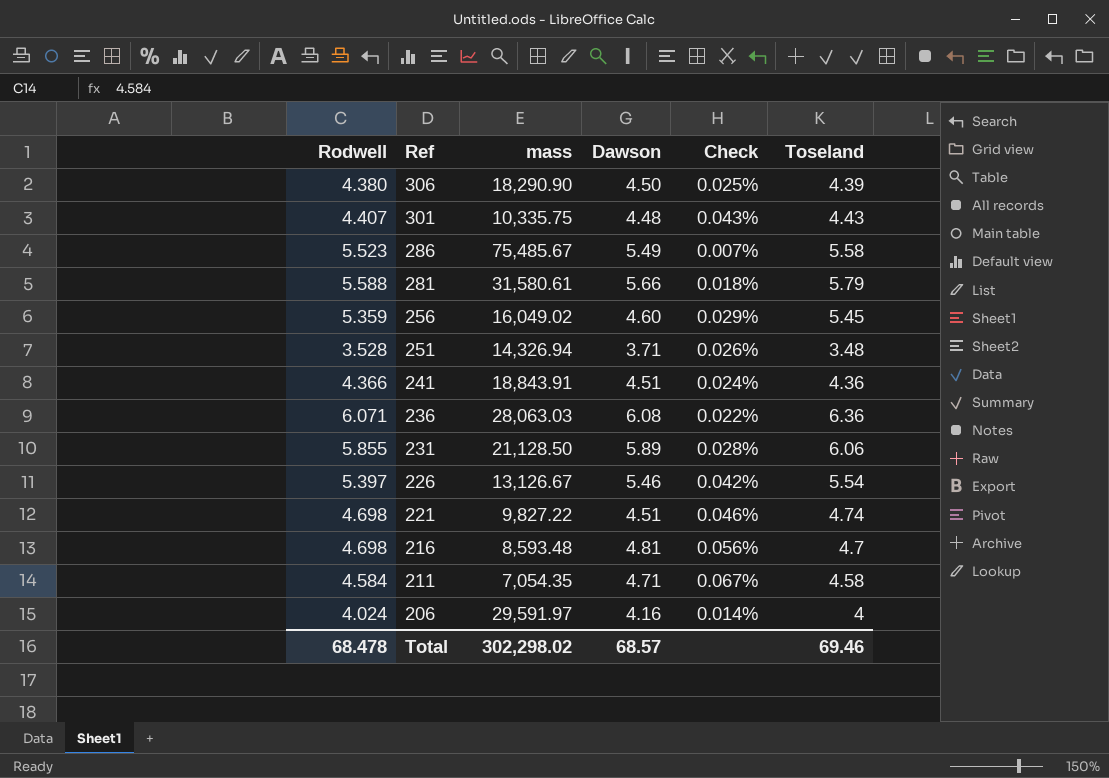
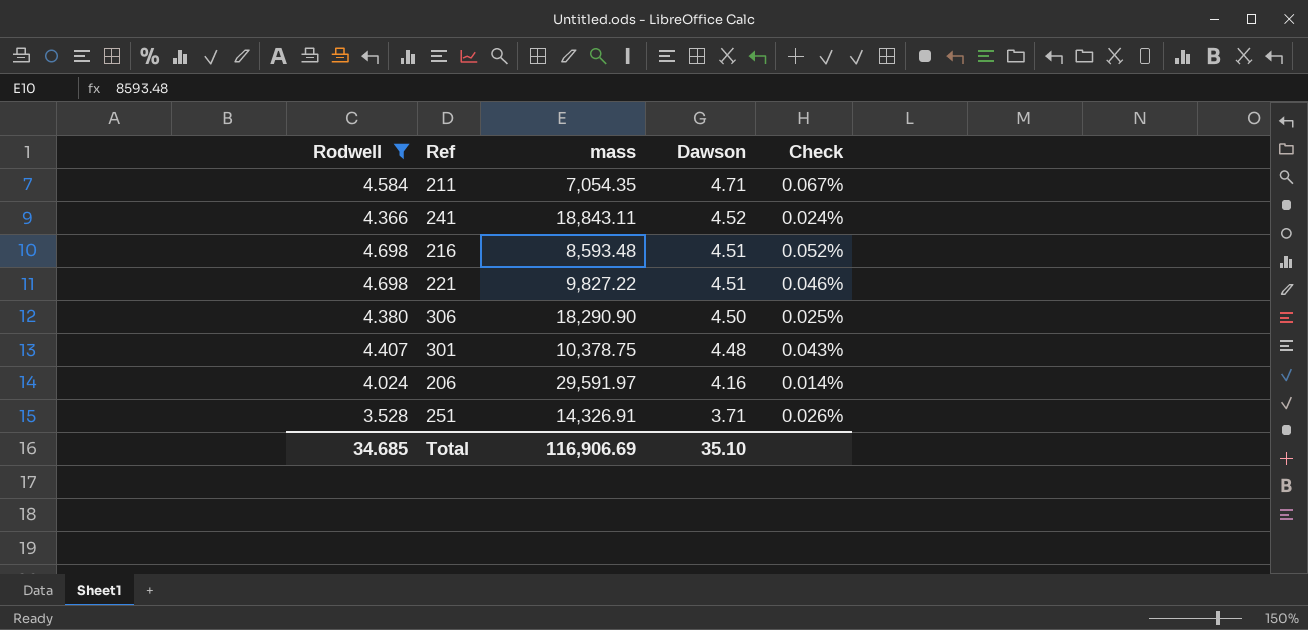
filter: none -> Rodwell <= 4.698
row order: Ref descending -> Dawson descending
column Toseland | position: 6 -> none
241 | mass: 18,843.91 -> 18,843.11
241 | Dawson: 4.51 -> 4.52
216 | Dawson: 4.81 -> 4.51
216 | Check: 0.056% -> 0.052%
301 | mass: 10,335.75 -> 10,378.75
251 | mass: 14,326.94 -> 14,326.91
Total | Rodwell: 68.478 -> 34.685
Total | mass: 302,298.02 -> 116,906.69
Total | Dawson: 68.57 -> 35.10

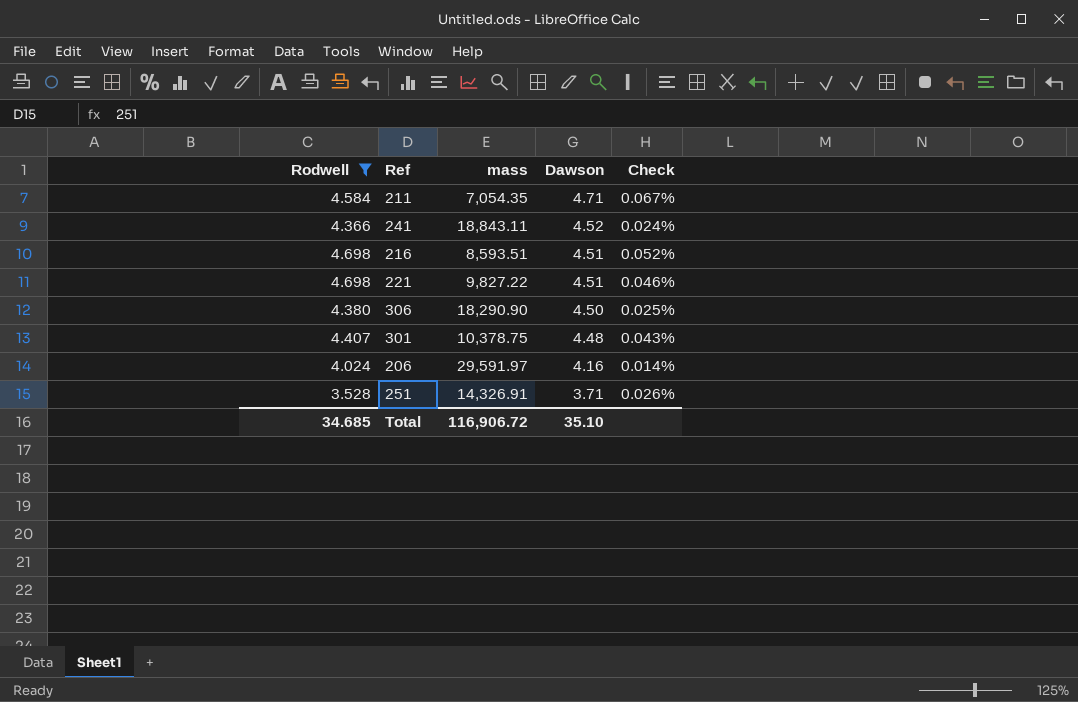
216 | mass: 8,593.48 -> 8,593.51
Total | mass: 116,906.69 -> 116,906.72

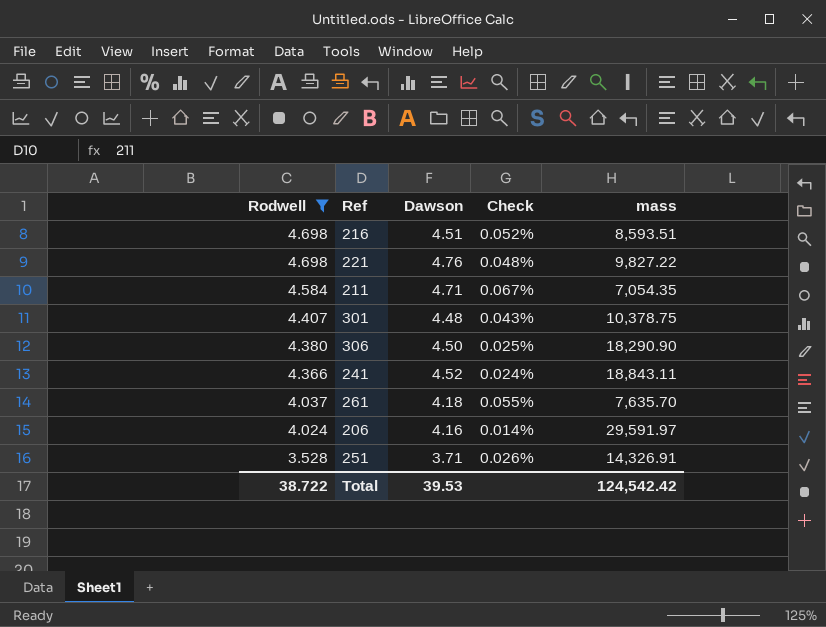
row order: Dawson descending -> Rodwell descending
column mass | position: 3 -> 5
221 | Dawson: 4.51 -> 4.76
221 | Check: 0.046% -> 0.048%
row 261: none -> 4.037 | 4.18 | 0.055% | 7,635.70
Total | Rodwell: 34.685 -> 38.722
Total | Dawson: 35.10 -> 39.53
Total | mass: 116,906.72 -> 124,542.42

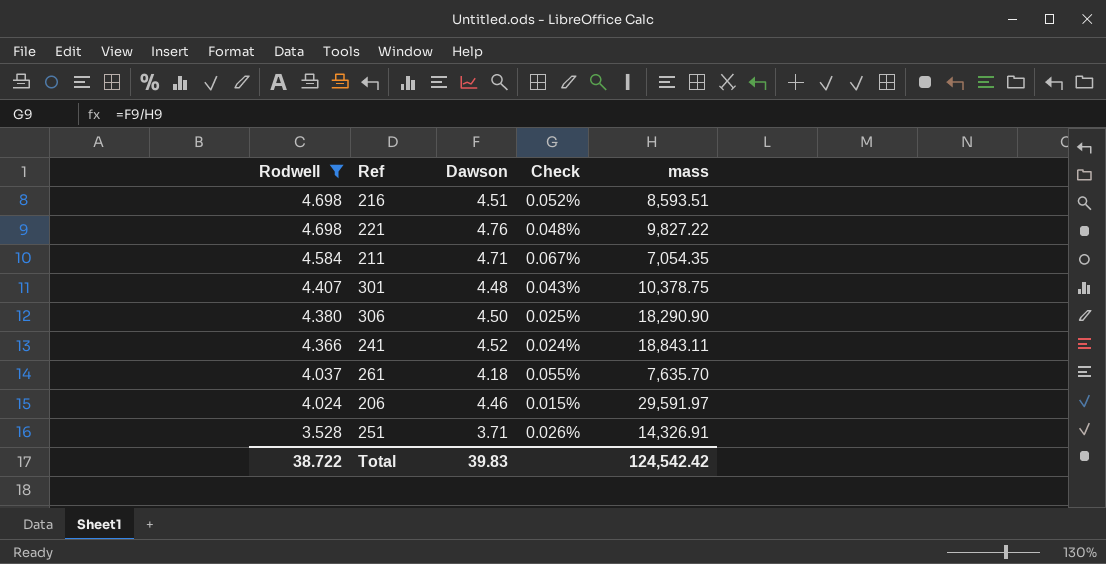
206 | Dawson: 4.16 -> 4.46
206 | Check: 0.014% -> 0.015%
Total | Dawson: 39.53 -> 39.83

